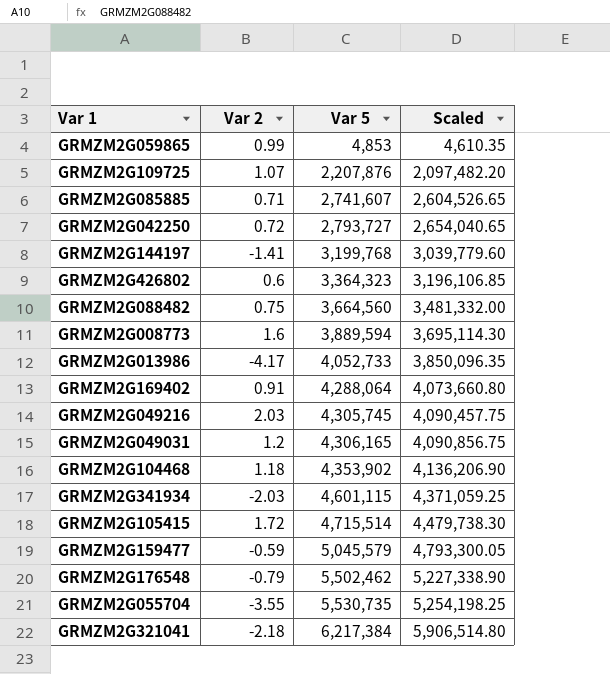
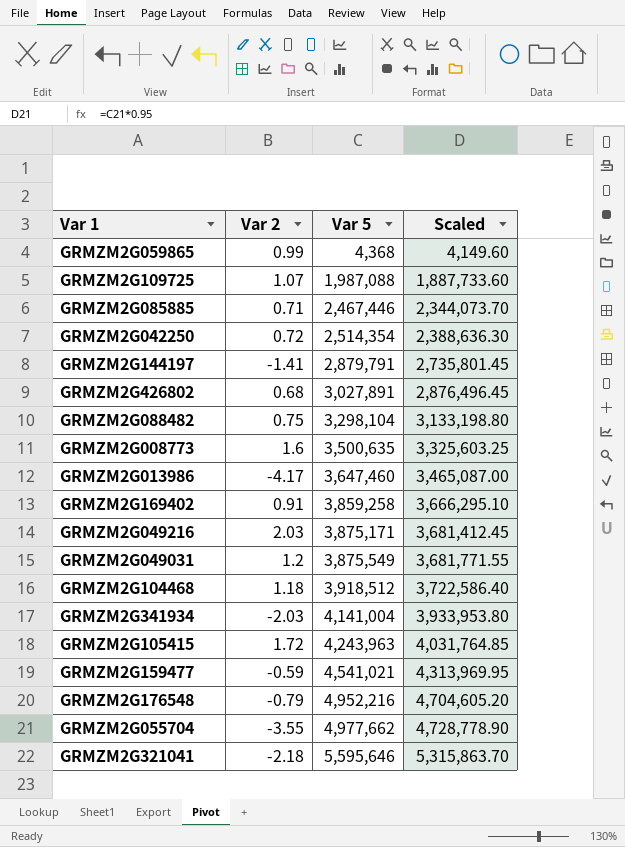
GRMZM2G059865 | Var 5: 4,853 -> 4,368
GRMZM2G059865 | Scaled: 4,610.35 -> 4,149.60
GRMZM2G109725 | Var 5: 2,207,876 -> 1,987,088
GRMZM2G109725 | Scaled: 2,097,482.20 -> 1,887,733.60
GRMZM2G085885 | Var 5: 2,741,607 -> 2,467,446
GRMZM2G085885 | Scaled: 2,604,526.65 -> 2,344,073.70
GRMZM2G042250 | Var 5: 2,793,727 -> 2,514,354
GRMZM2G042250 | Scaled: 2,654,040.65 -> 2,388,636.30
GRMZM2G144197 | Var 5: 3,199,768 -> 2,879,791
GRMZM2G144197 | Scaled: 3,039,779.60 -> 2,735,801.45
GRMZM2G426802 | Var 2: 0.6 -> 0.68
GRMZM2G426802 | Var 5: 3,364,323 -> 3,027,891
GRMZM2G426802 | Scaled: 3,196,106.85 -> 2,876,496.45
GRMZM2G088482 | Var 5: 3,664,560 -> 3,298,104
GRMZM2G088482 | Scaled: 3,481,332.00 -> 3,133,198.80
GRMZM2G008773 | Var 5: 3,889,594 -> 3,500,635
GRMZM2G008773 | Scaled: 3,695,114.30 -> 3,325,603.25
GRMZM2G013986 | Var 5: 4,052,733 -> 3,647,460
GRMZM2G013986 | Scaled: 3,850,096.35 -> 3,465,087.00
GRMZM2G169402 | Var 5: 4,288,064 -> 3,859,258
GRMZM2G169402 | Scaled: 4,073,660.80 -> 3,666,295.10
GRMZM2G049216 | Var 5: 4,305,745 -> 3,875,171
GRMZM2G049216 | Scaled: 4,090,457.75 -> 3,681,412.45
GRMZM2G049031 | Var 5: 4,306,165 -> 3,875,549
GRMZM2G049031 | Scaled: 4,090,856.75 -> 3,681,771.55
GRMZM2G104468 | Var 5: 4,353,902 -> 3,918,512
GRMZM2G104468 | Scaled: 4,136,206.90 -> 3,722,586.40
GRMZM2G341934 | Var 5: 4,601,115 -> 4,141,004
GRMZM2G341934 | Scaled: 4,371,059.25 -> 3,933,953.80
GRMZM2G105415 | Var 5: 4,715,514 -> 4,243,963
GRMZM2G105415 | Scaled: 4,479,738.30 -> 4,031,764.85
GRMZM2G159477 | Var 5: 5,045,579 -> 4,541,021
GRMZM2G159477 | Scaled: 4,793,300.05 -> 4,313,969.95
GRMZM2G176548 | Var 5: 5,502,462 -> 4,952,216
GRMZM2G176548 | Scaled: 5,227,338.90 -> 4,704,605.20
GRMZM2G055704 | Var 5: 5,530,735 -> 4,977,662
GRMZM2G055704 | Scaled: 5,254,198.25 -> 4,728,778.90
GRMZM2G321041 | Var 5: 6,217,384 -> 5,595,646
GRMZM2G321041 | Scaled: 5,906,514.80 -> 5,315,863.70

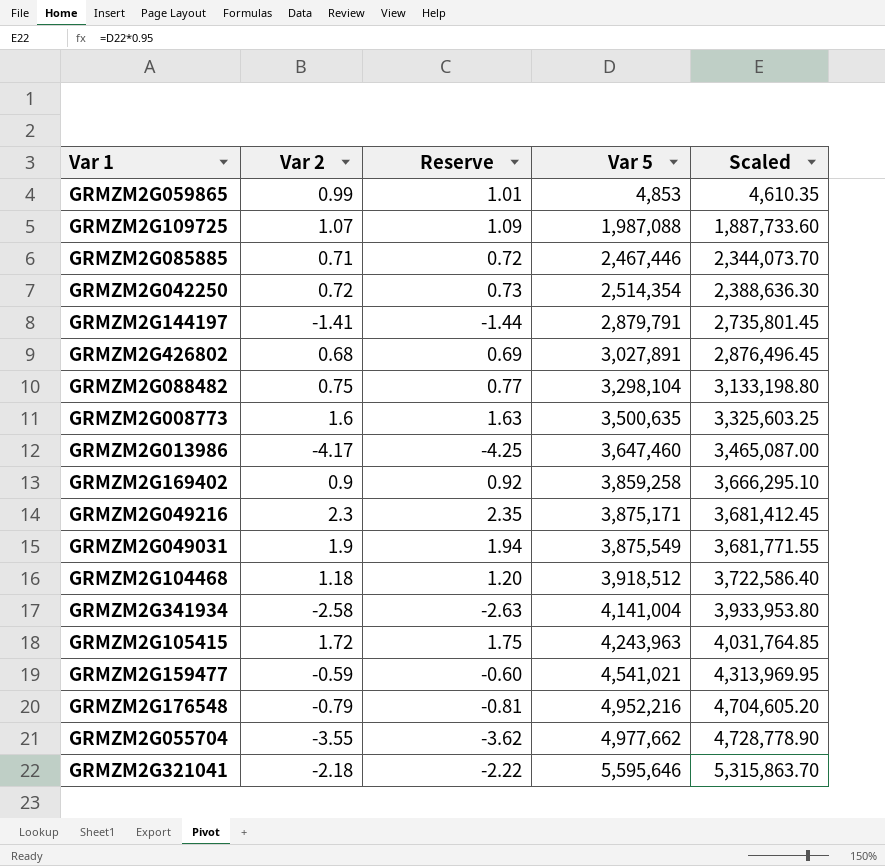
column Reserve | formula: none -> [Var 2] * 1.02
GRMZM2G059865 | Var 5: 4,368 -> 4,853
GRMZM2G059865 | Scaled: 4,149.60 -> 4,610.35
GRMZM2G169402 | Var 2: 0.91 -> 0.9
GRMZM2G049216 | Var 2: 2.03 -> 2.3
GRMZM2G049031 | Var 2: 1.2 -> 1.9
GRMZM2G341934 | Var 2: -2.03 -> -2.58

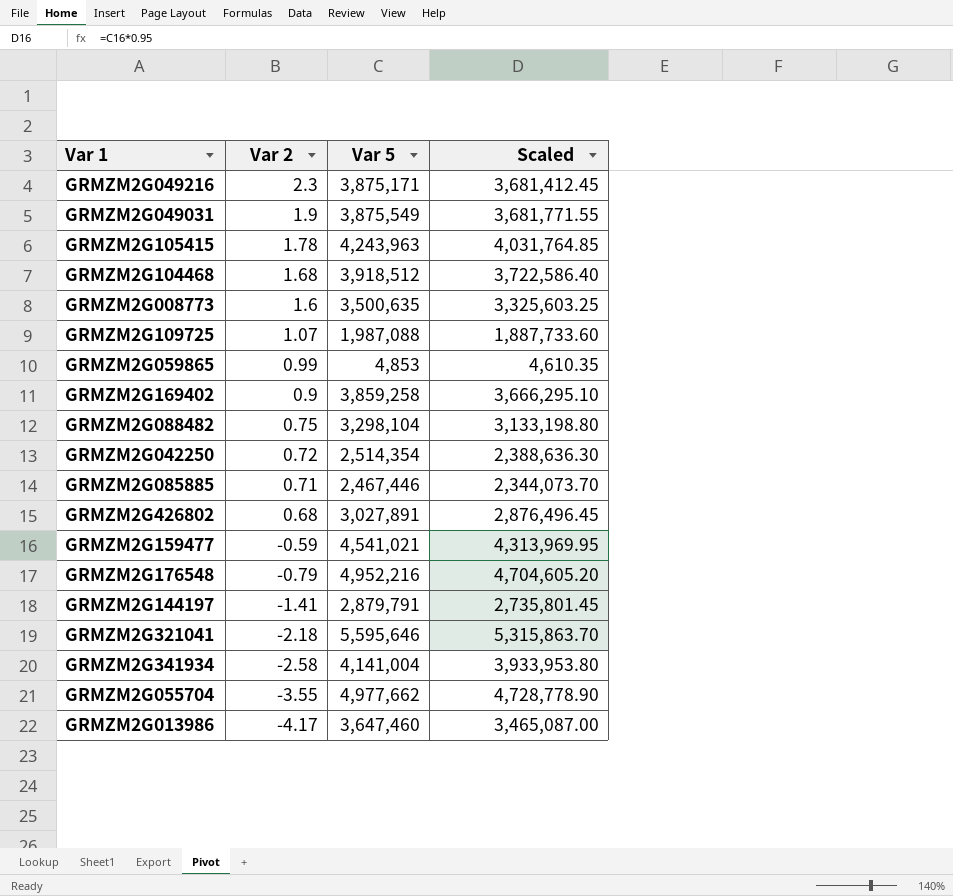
row order: Var 5 ascending -> Var 2 descending
column Reserve | formula: [Var 2] * 1.02 -> none
GRMZM2G105415 | Var 2: 1.72 -> 1.78
GRMZM2G104468 | Var 2: 1.18 -> 1.68

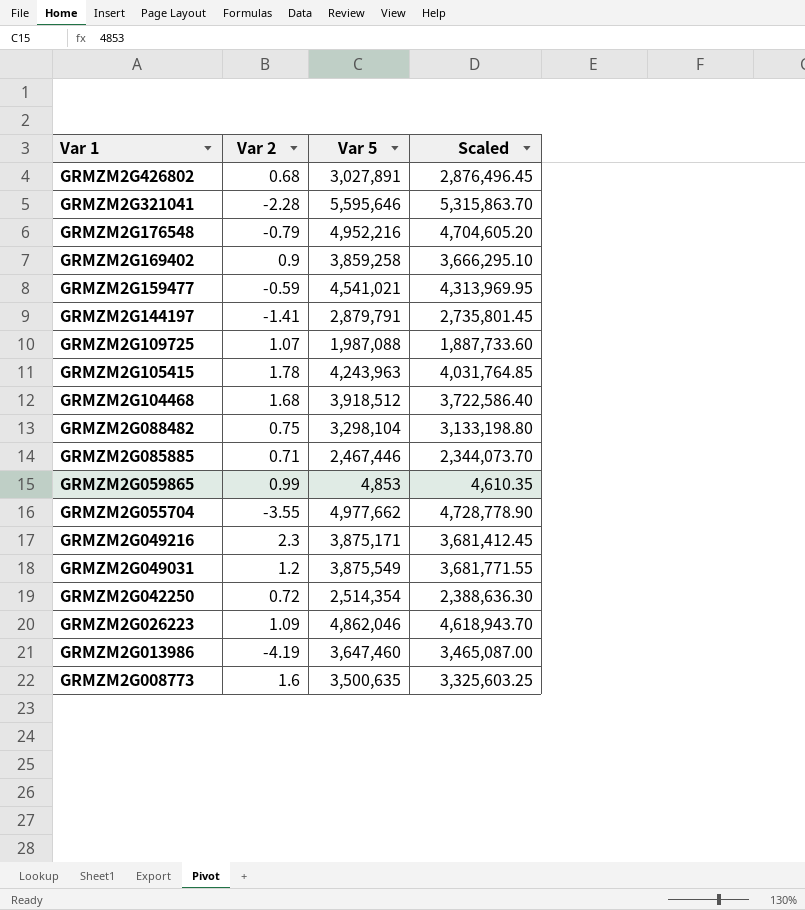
row order: Var 2 descending -> Var 1 descending
row GRMZM2G341934: -2.58 | 4,141,004 | 3,933,953.80 -> none
GRMZM2G321041 | Var 2: -2.18 -> -2.28
GRMZM2G049031 | Var 2: 1.9 -> 1.2
row GRMZM2G026223: none -> 1.09 | 4,862,046 | 4,618,943.70
GRMZM2G013986 | Var 2: -4.17 -> -4.19

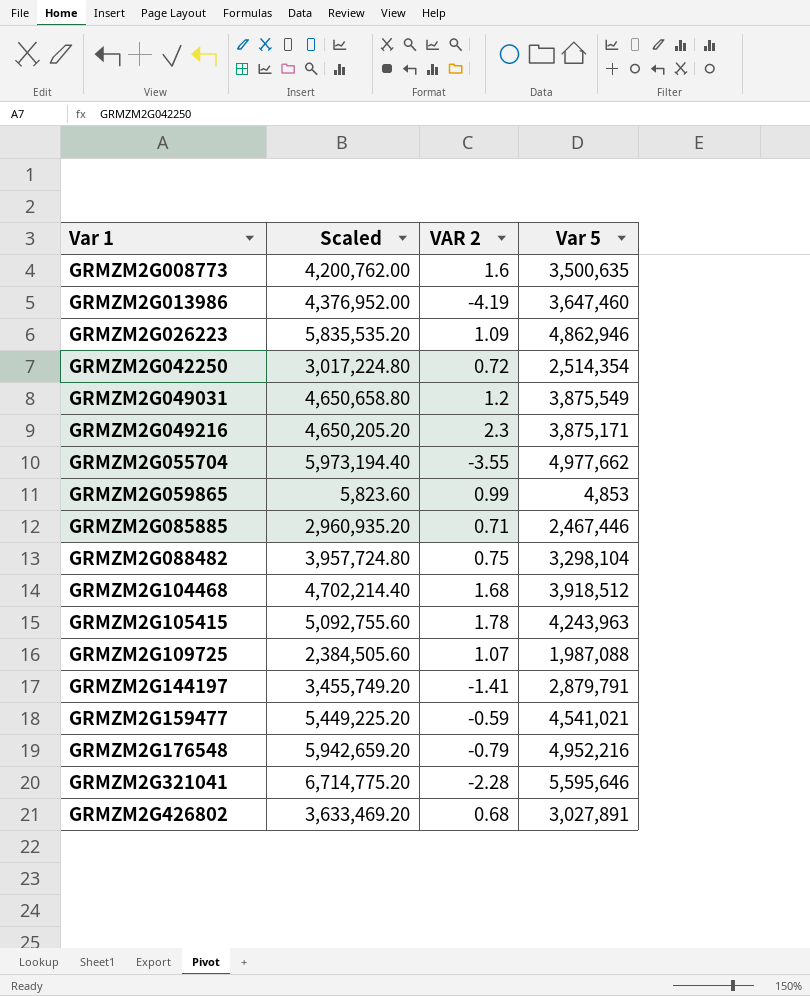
row order: Var 1 descending -> Var 1 ascending
column Scaled | formula: [Var 5] * 0.95 -> [Var 5] * 1.2
column Scaled | position: 4 -> 2
column name: Var 2 -> VAR 2
row GRMZM2G169402: 0.9 | 3,859,258 | 3,666,295.10 -> none
GRMZM2G026223 | Var 5: 4,862,046 -> 4,862,946

